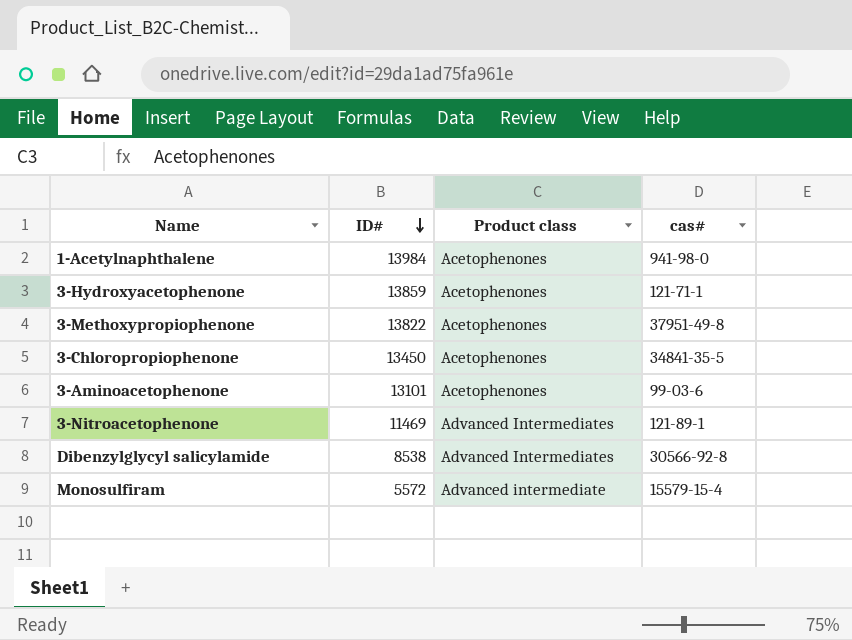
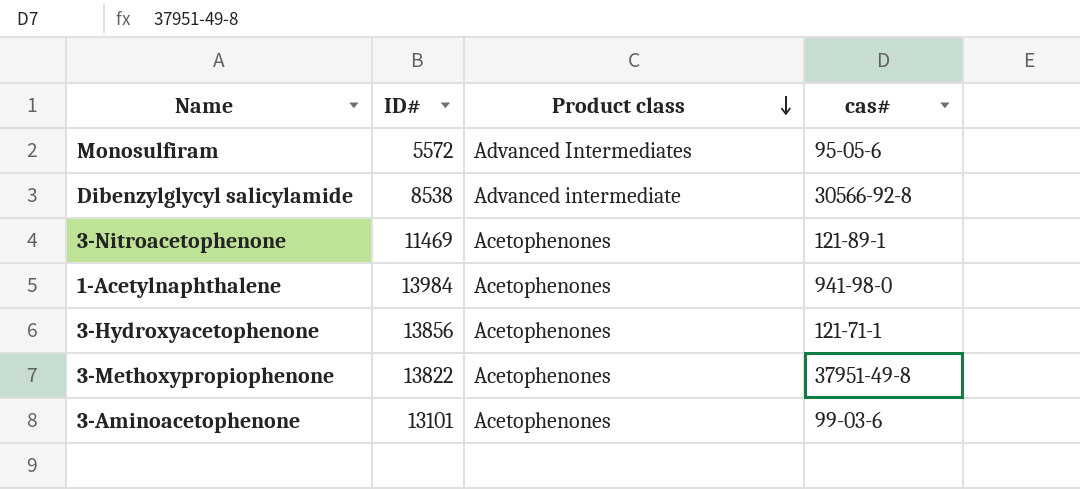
row order: ID# descending -> Product class descending
row 3-Chloropropiophenone: 13450 | Acetophenones | 34841-35-5 -> none
Monosulfiram | Product class: Advanced intermediate -> Advanced Intermediates
Monosulfiram | cas#: 15579-15-4 -> 95-05-6
Dibenzylglycyl salicylamide | Product class: Advanced Intermediates -> Advanced intermediate
3-Nitroacetophenone | Product class: Advanced Intermediates -> Acetophenones
3-Hydroxyacetophenone | ID#: 13859 -> 13856

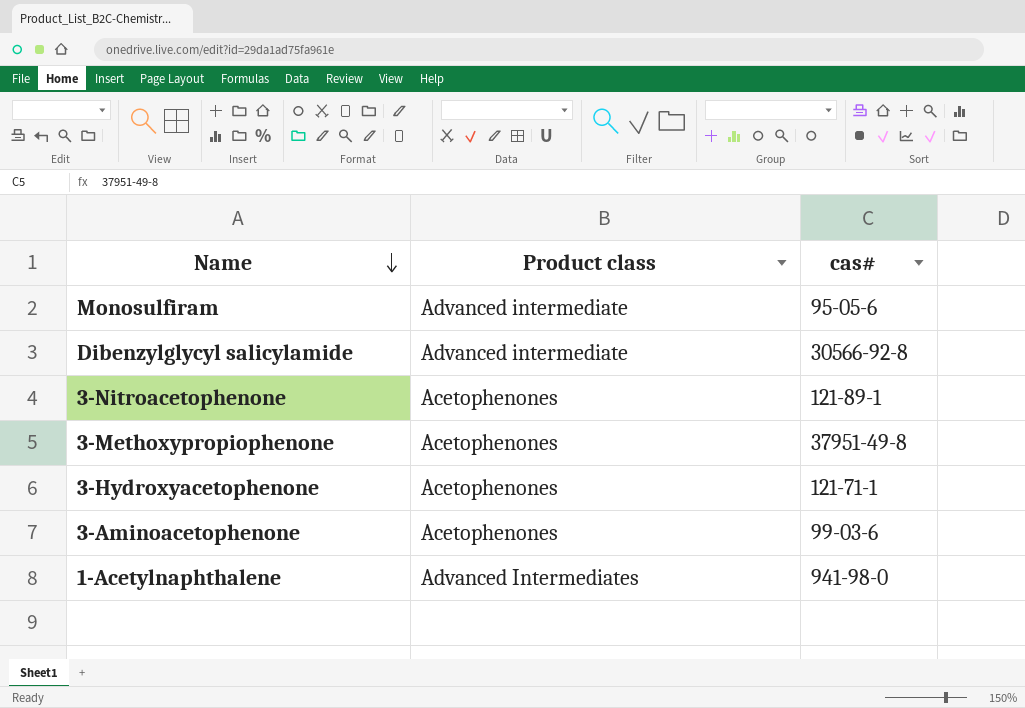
row order: Product class descending -> Name descending
column ID# | position: 2 -> none
Monosulfiram | Product class: Advanced Intermediates -> Advanced intermediate
1-Acetylnaphthalene | Product class: Acetophenones -> Advanced Intermediates

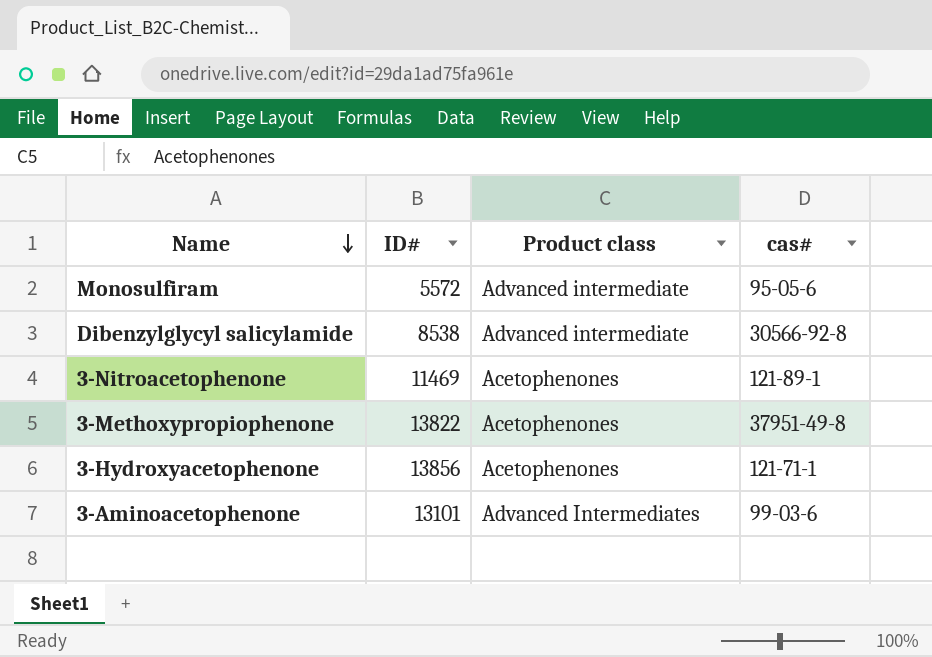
column ID# | position: none -> 2
row 1-Acetylnaphthalene: Advanced Intermediates | 941-98-0 -> none
3-Aminoacetophenone | Product class: Acetophenones -> Advanced Intermediates

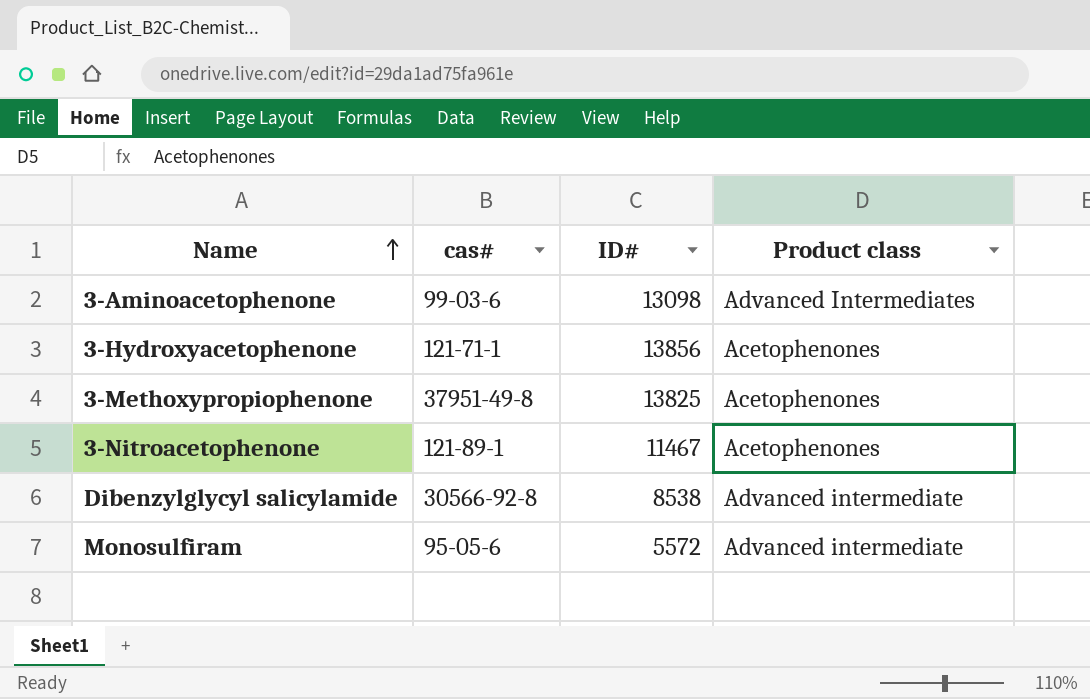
row order: Name descending -> Name ascending
column cas# | position: 4 -> 2
3-Aminoacetophenone | ID#: 13101 -> 13098
3-Methoxypropiophenone | ID#: 13822 -> 13825
3-Nitroacetophenone | ID#: 11469 -> 11467

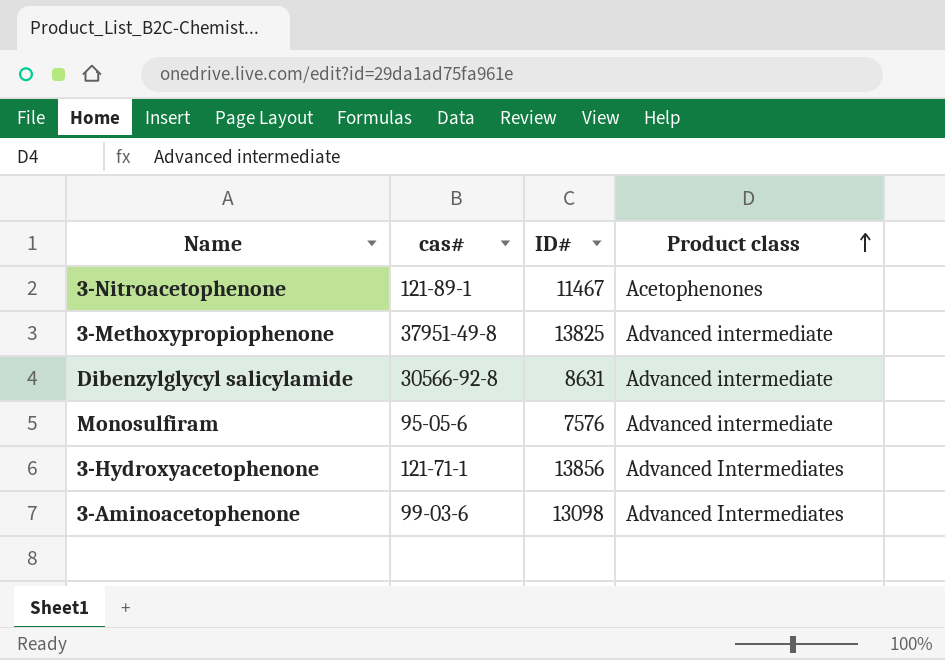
row order: Name ascending -> Product class ascending
3-Methoxypropiophenone | Product class: Acetophenones -> Advanced intermediate
Dibenzylglycyl salicylamide | ID#: 8538 -> 8631
Monosulfiram | ID#: 5572 -> 7576
3-Hydroxyacetophenone | Product class: Acetophenones -> Advanced Intermediates

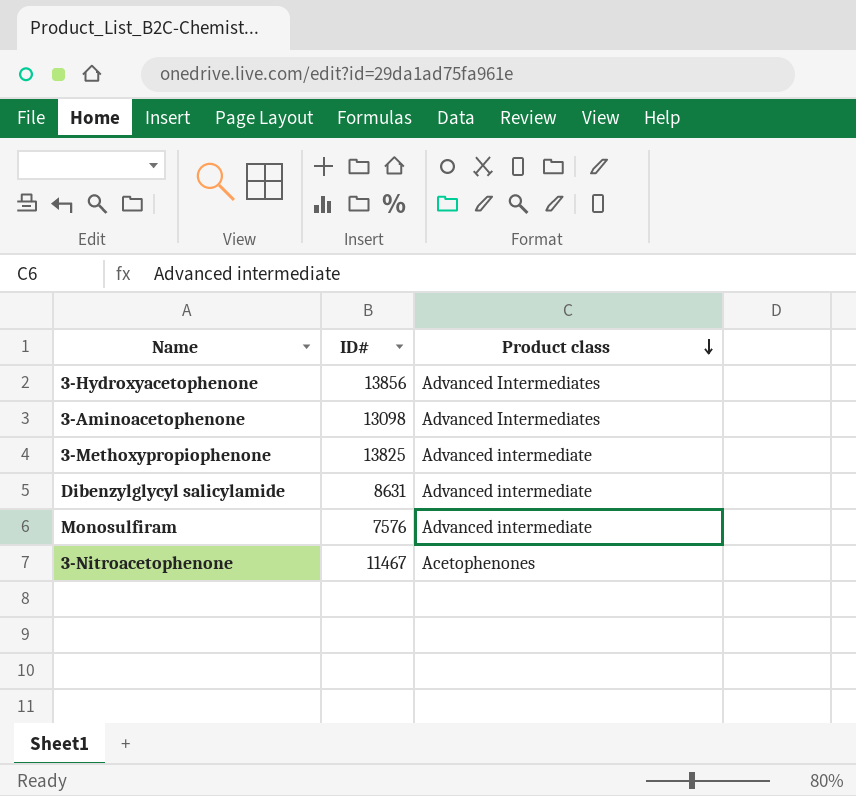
row order: Product class ascending -> Product class descending
column cas# | position: 2 -> none

